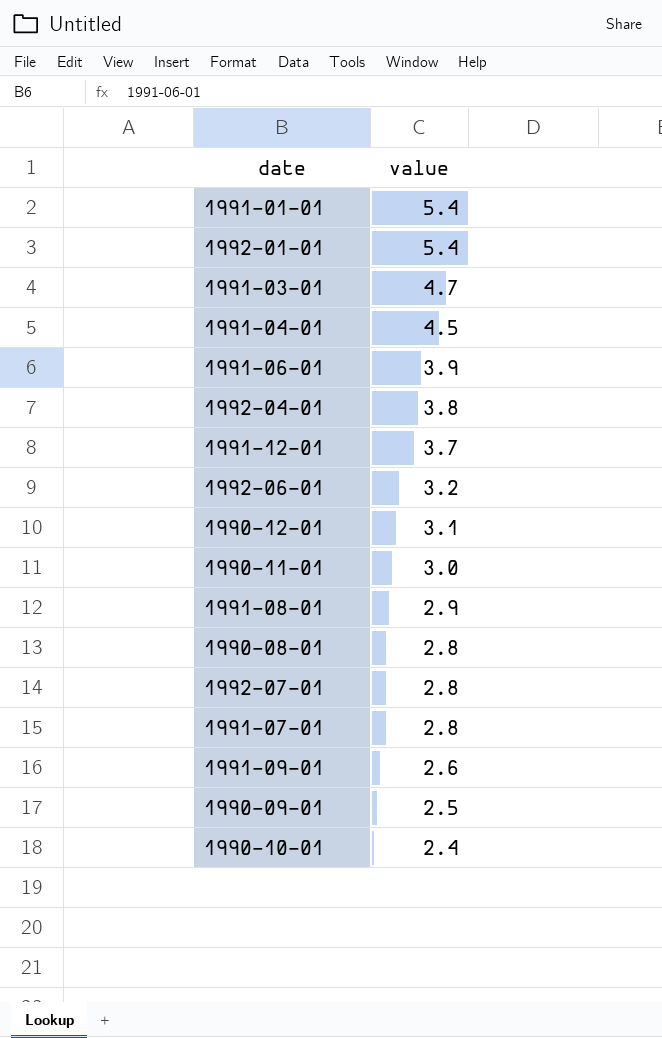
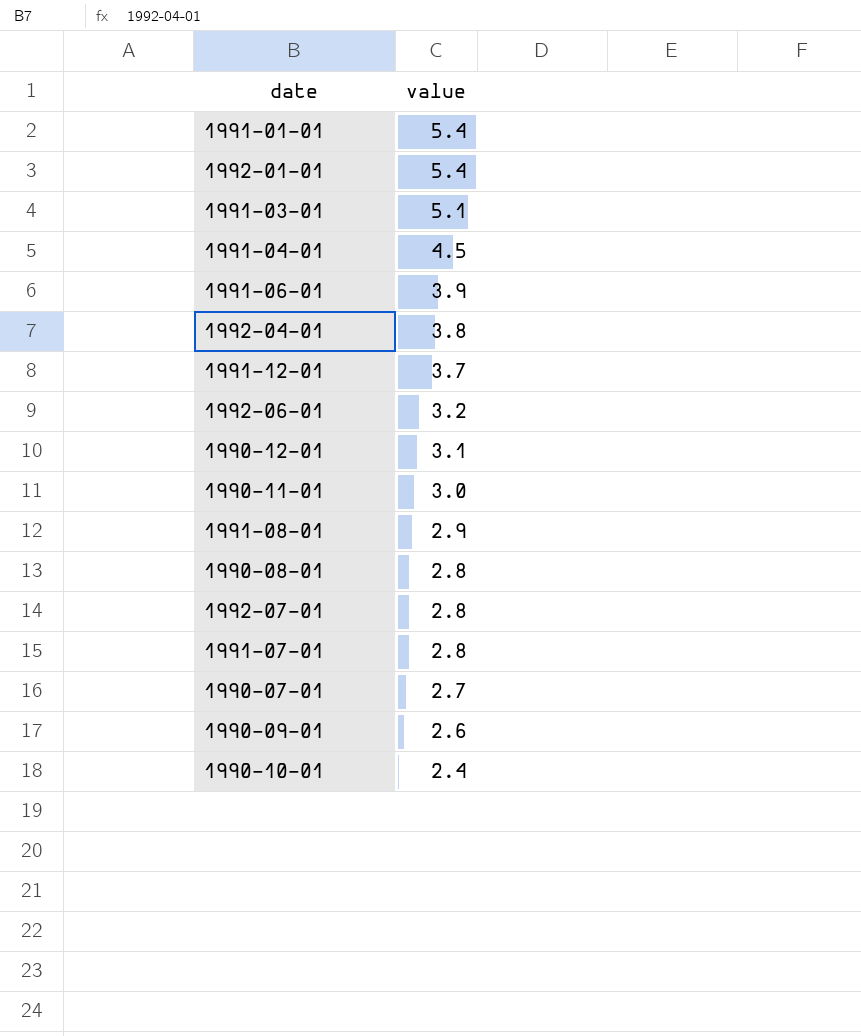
row 1991-09-01: 2.6 -> none
1991-03-01 | value: 4.7 -> 5.1
row 1990-07-01: none -> 2.7
1990-09-01 | value: 2.5 -> 2.6

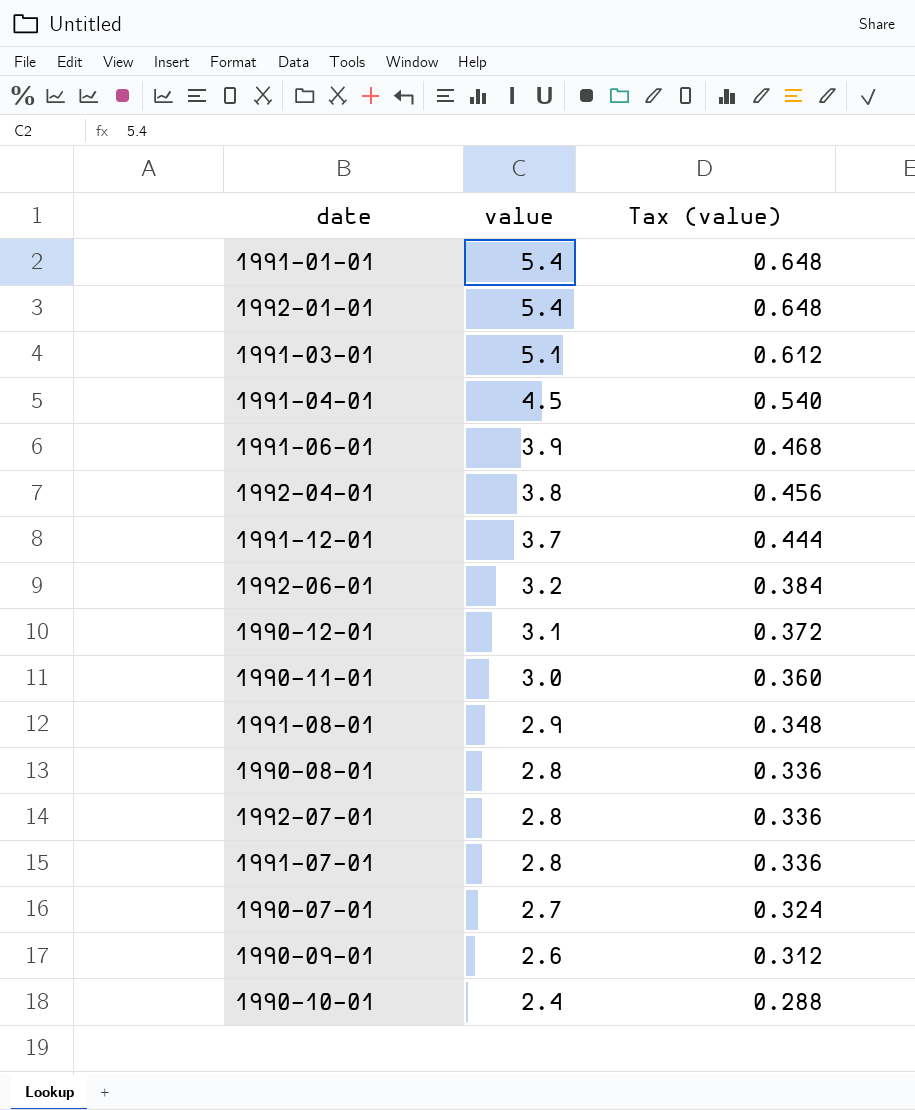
column Tax (value) | formula: none -> [value] * 0.12

